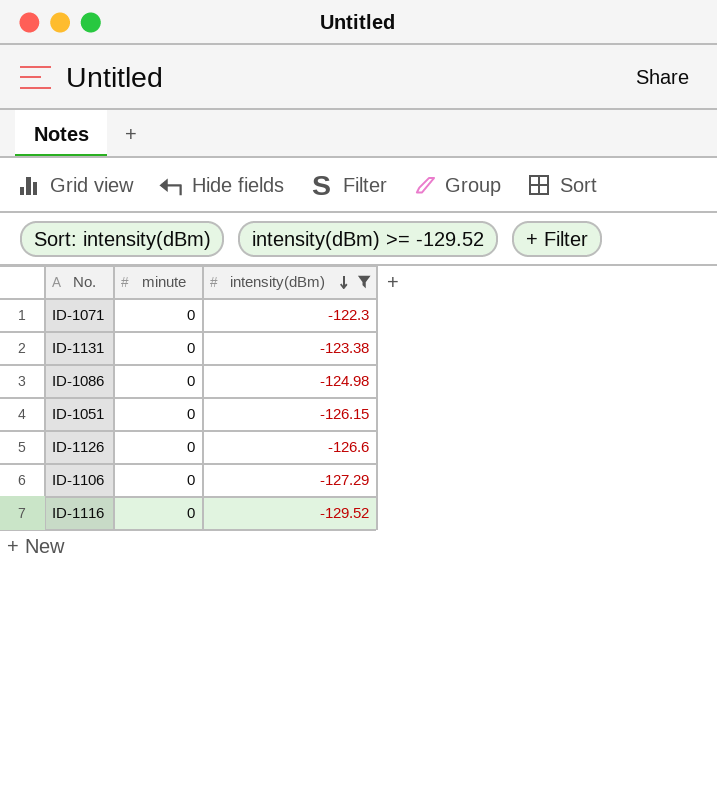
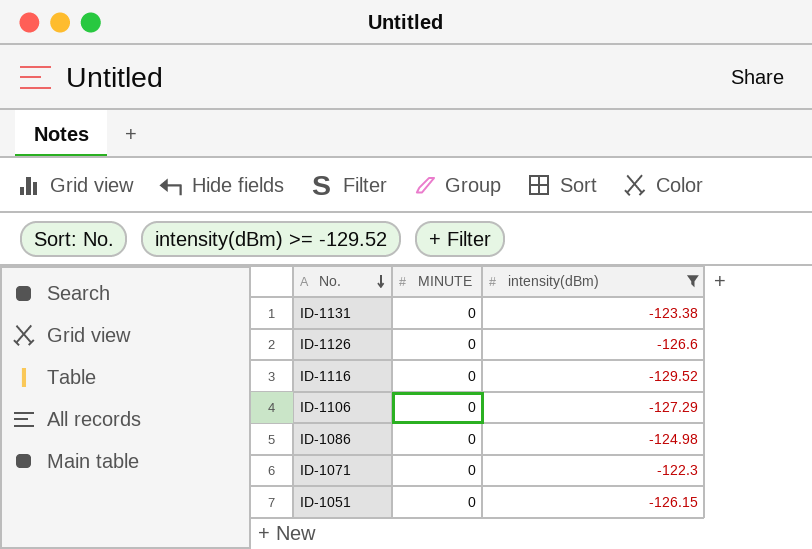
row order: intensity(dBm) descending -> No. descending
column name: minute -> MINUTE

